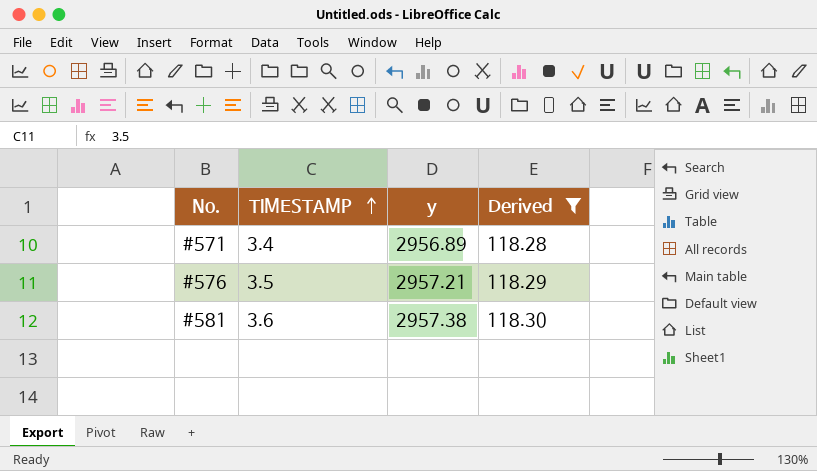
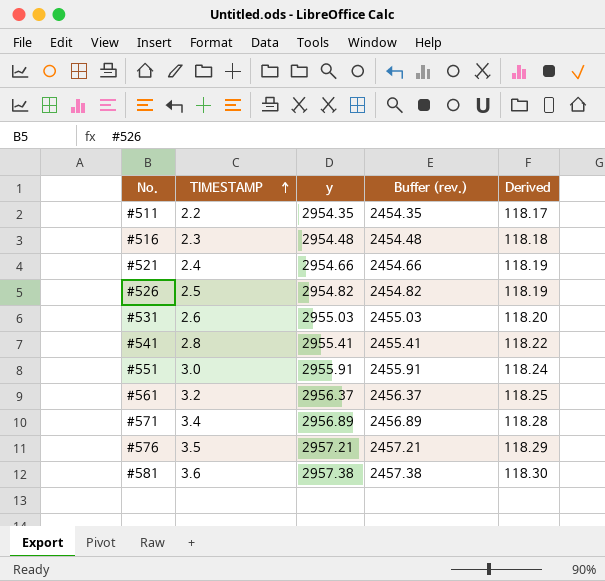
filter: Derived >= 118.28 -> none
column Buffer (rev.) | formula: none -> [y] - 500

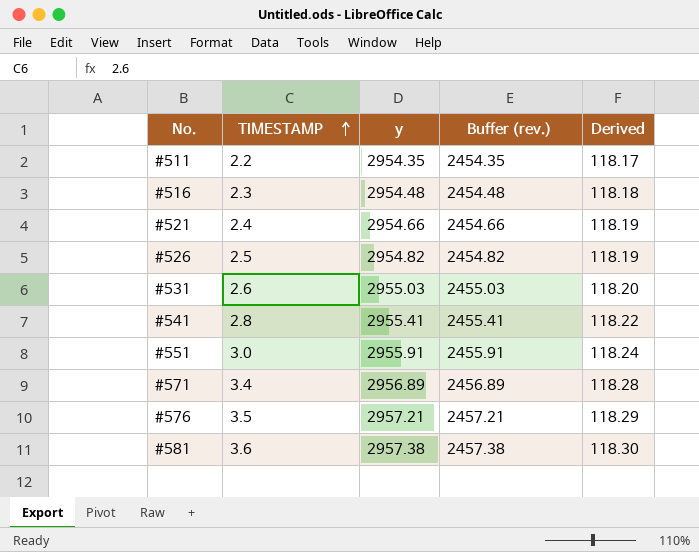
row #561: 3.2 | 2956.37 | 2456.37 | 118.25 -> none

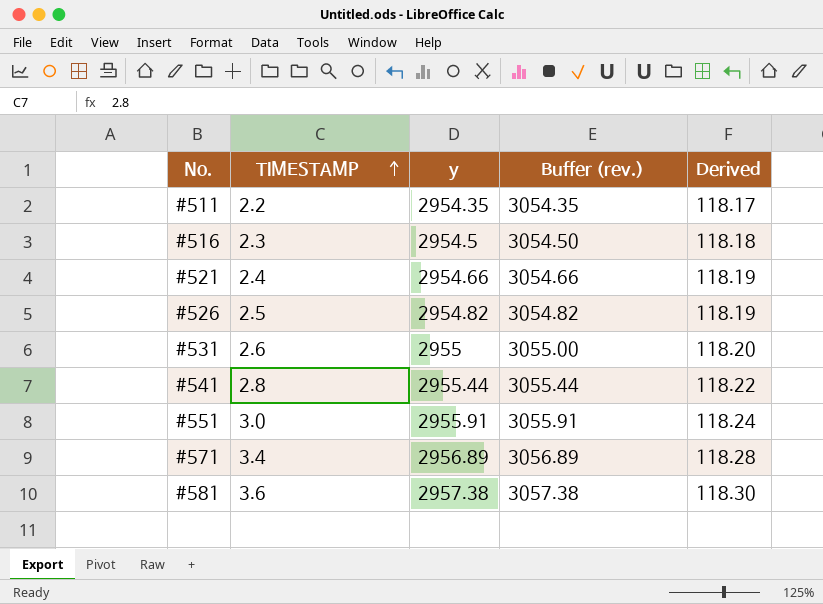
column Buffer (rev.) | formula: [y] - 500 -> [y] + 100
row #576: 3.5 | 2957.21 | 2457.21 | 118.29 -> none
#516 | y: 2954.48 -> 2954.5
#531 | y: 2955.03 -> 2955
#541 | y: 2955.41 -> 2955.44

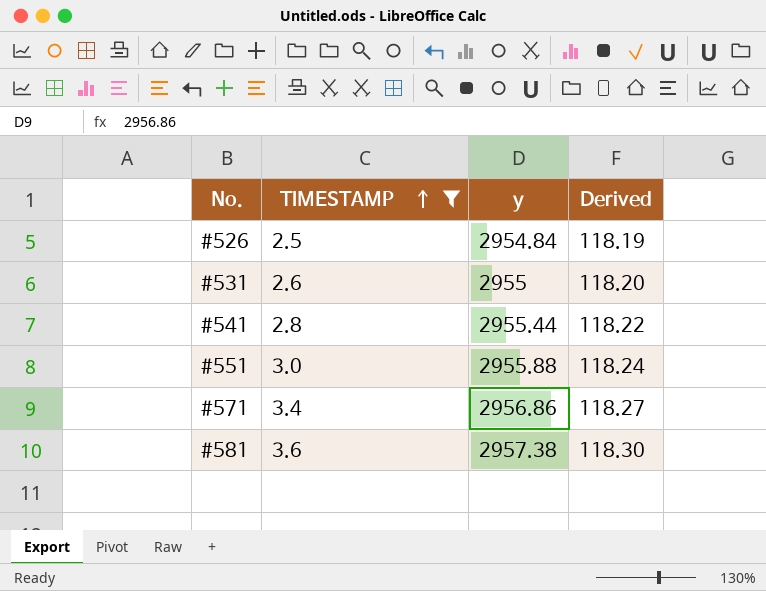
filter: none -> TIMESTAMP >= 2.5
column Buffer (rev.) | formula: [y] + 100 -> none
#526 | y: 2954.82 -> 2954.84
#551 | y: 2955.91 -> 2955.88
#571 | y: 2956.89 -> 2956.86
#571 | Derived: 118.28 -> 118.27

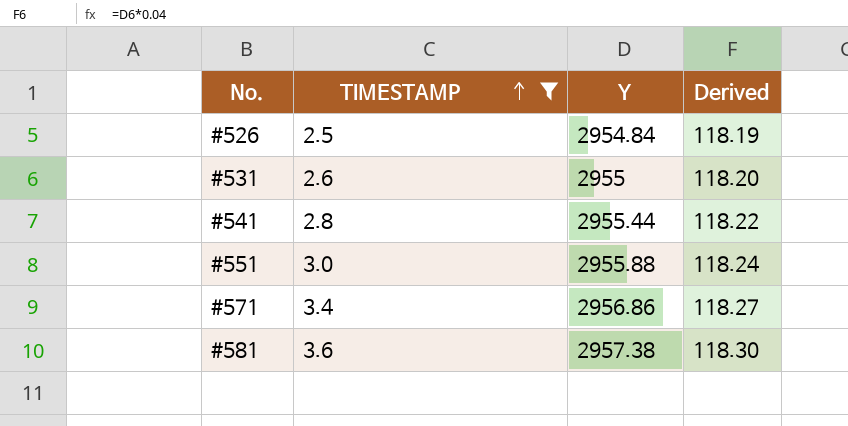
column name: y -> Y

